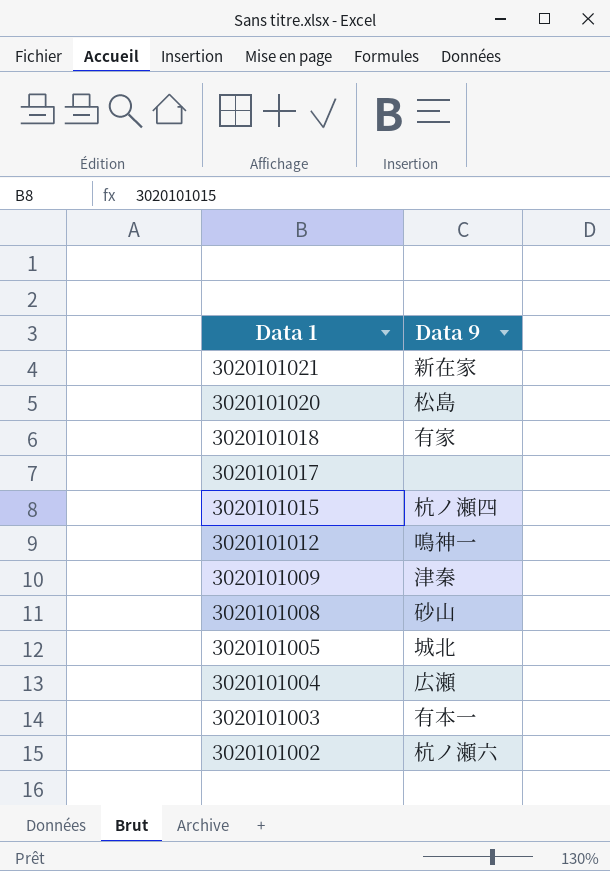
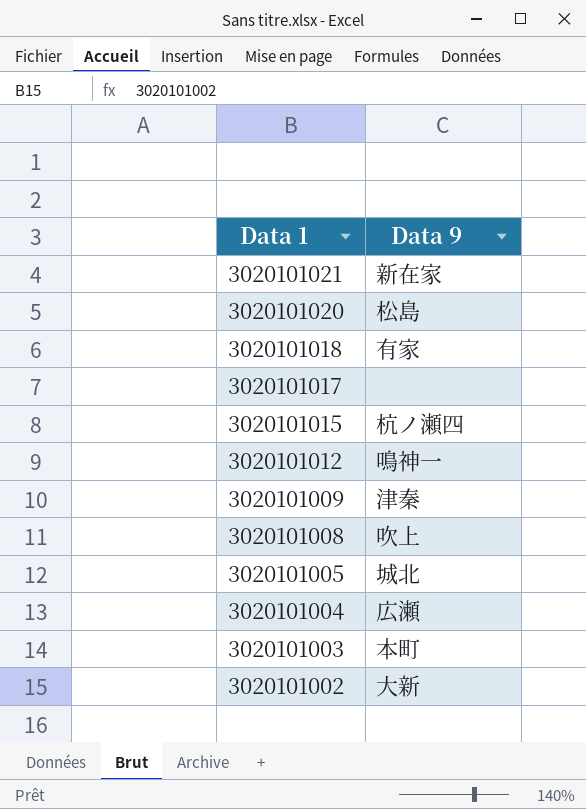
3020101008 | Data 9: 砂山 -> 吹上
3020101003 | Data 9: 有本一 -> 本町
3020101002 | Data 9: 杭ノ瀬六 -> 大新

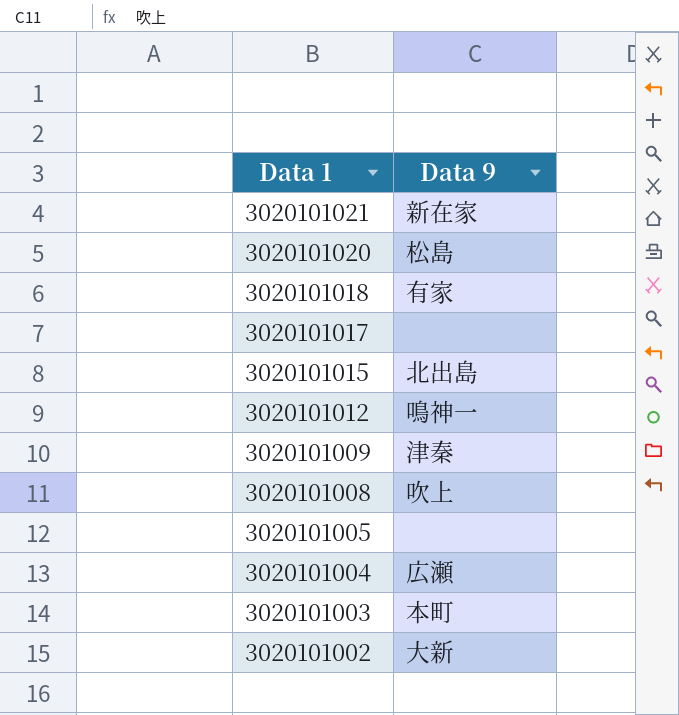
3020101015 | Data 9: 杭ノ瀬四 -> 北出島
3020101005 | Data 9: 城北 -> none

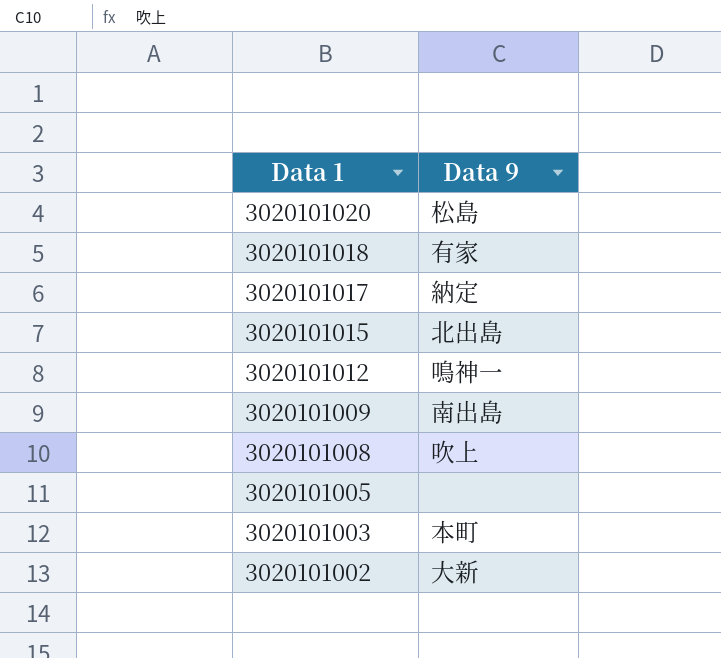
row 3020101021: 新在家 -> none
row 3020101004: 広瀬 -> none
3020101017 | Data 9: none -> 納定
3020101009 | Data 9: 津秦 -> 南出島

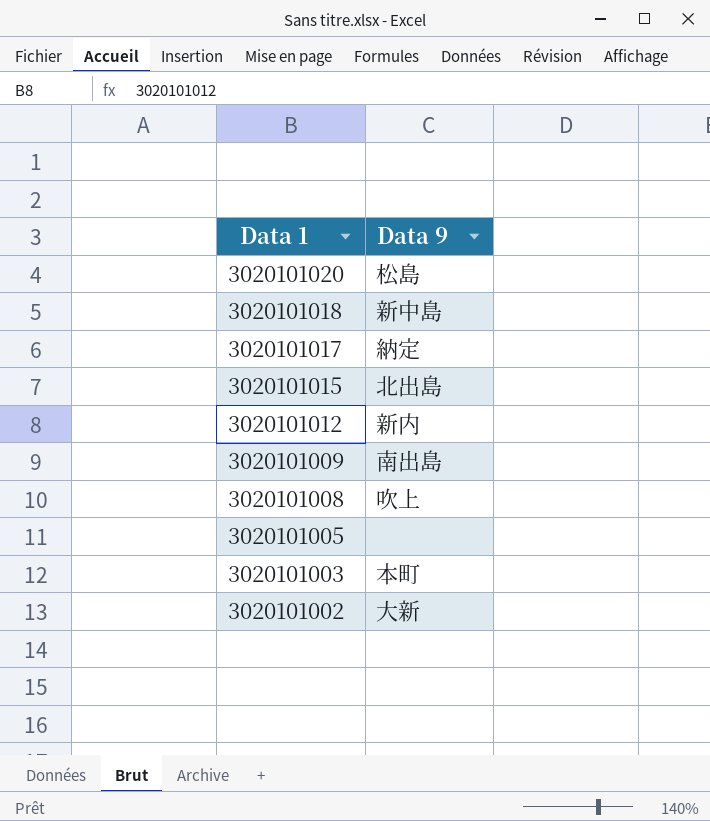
3020101018 | Data 9: 有家 -> 新中島
3020101012 | Data 9: 鳴神一 -> 新内

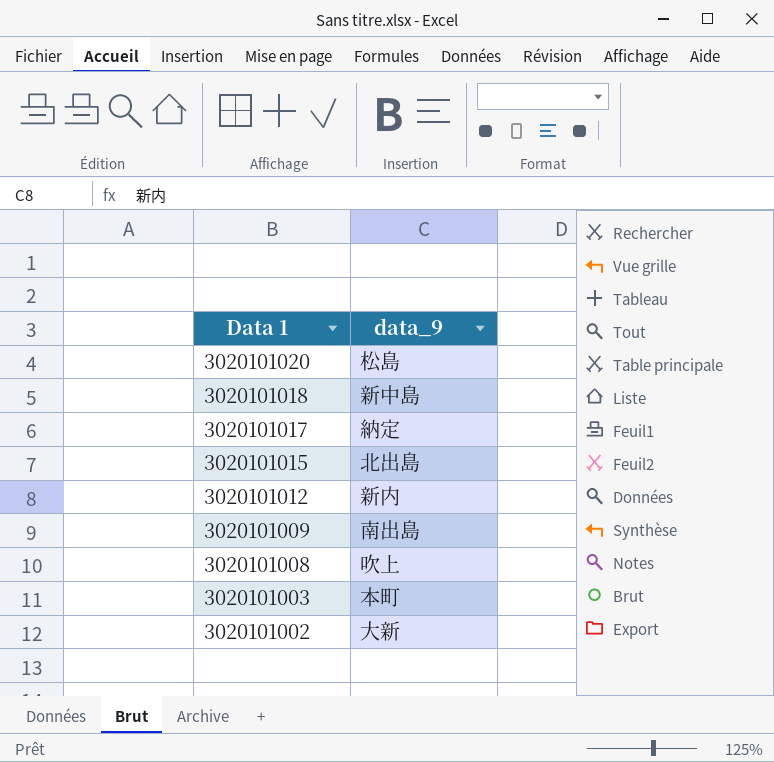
column name: Data 9 -> data_9
row 3020101005: none -> none

